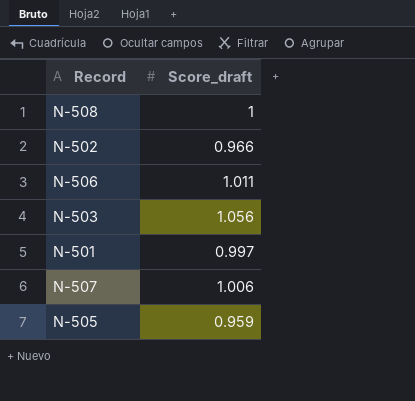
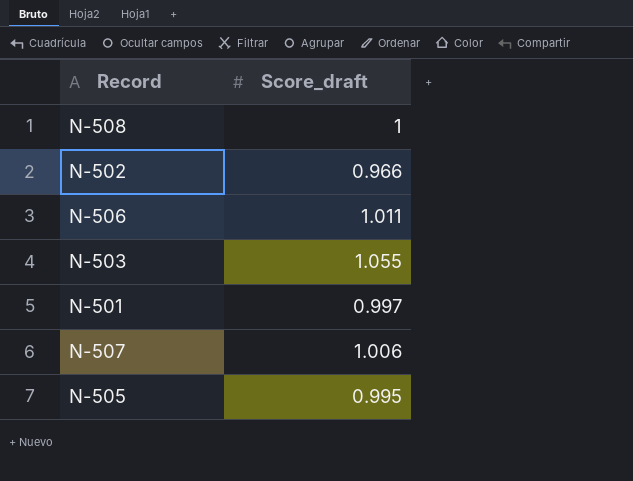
N-503 | Score_draft: 1.056 -> 1.055
N-505 | Score_draft: 0.959 -> 0.995

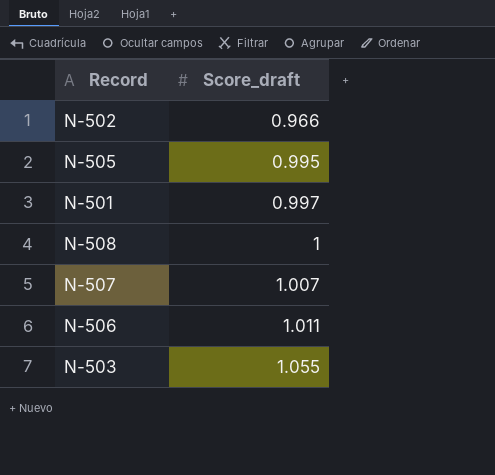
row order: none -> Score_draft ascending
N-507 | Score_draft: 1.006 -> 1.007

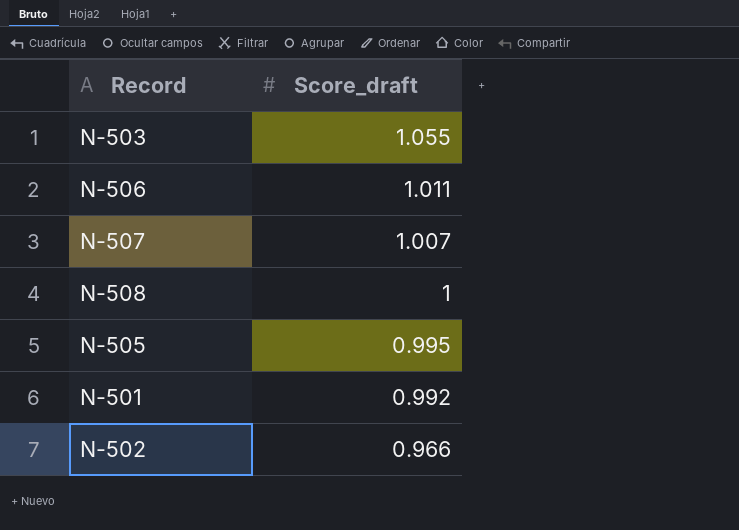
row order: Score_draft ascending -> Score_draft descending
N-501 | Score_draft: 0.997 -> 0.992

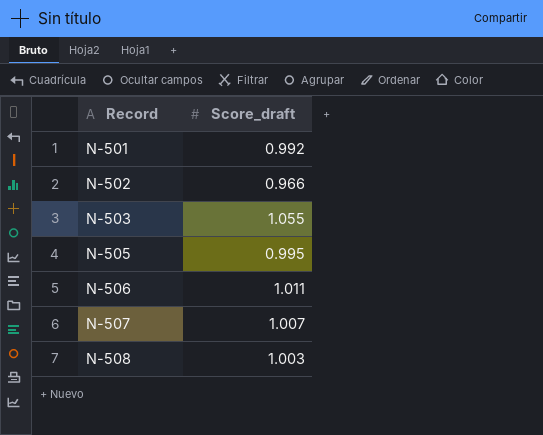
row order: Score_draft descending -> Record ascending
N-508 | Score_draft: 1 -> 1.003

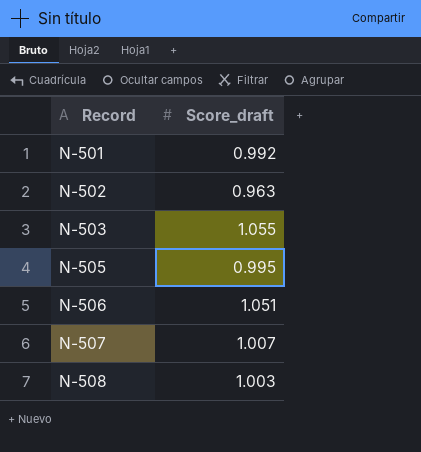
N-502 | Score_draft: 0.966 -> 0.963
N-506 | Score_draft: 1.011 -> 1.051

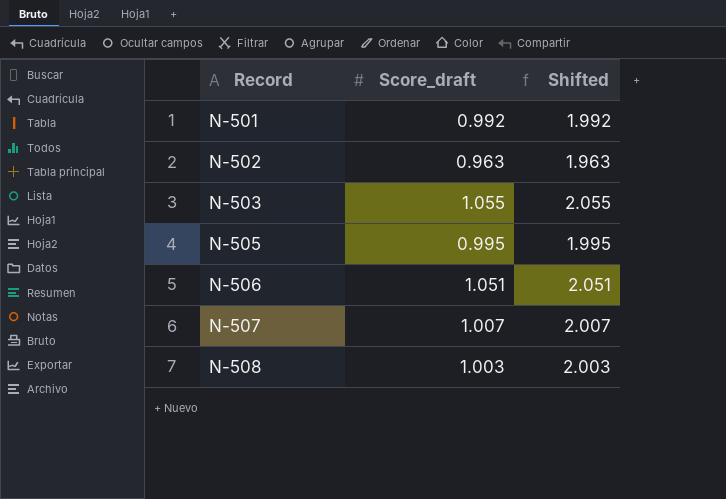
column Shifted | formula: none -> [Score_draft] + 1

